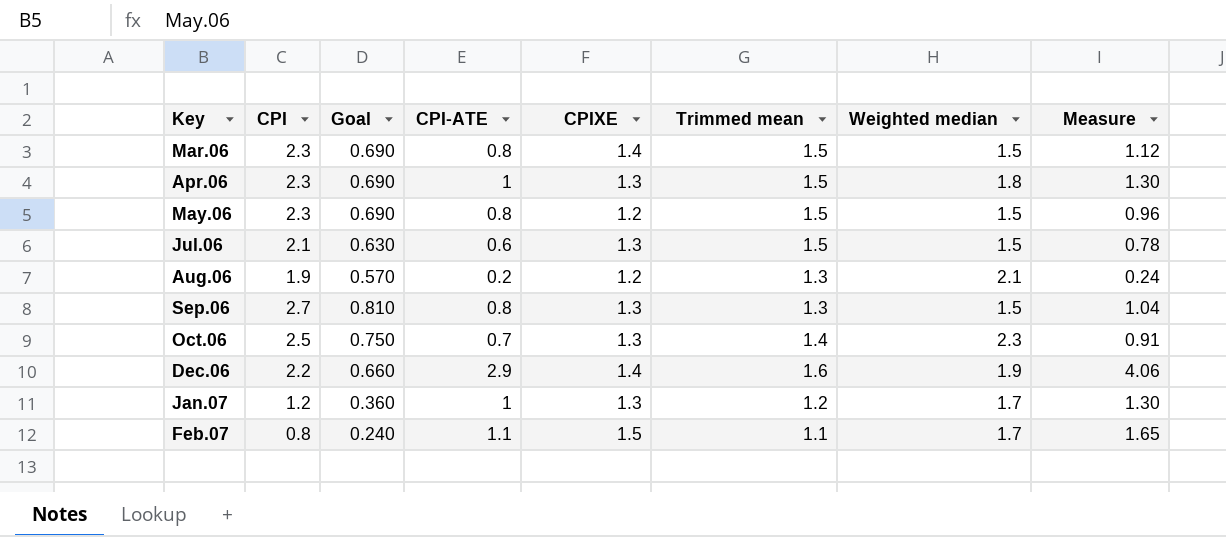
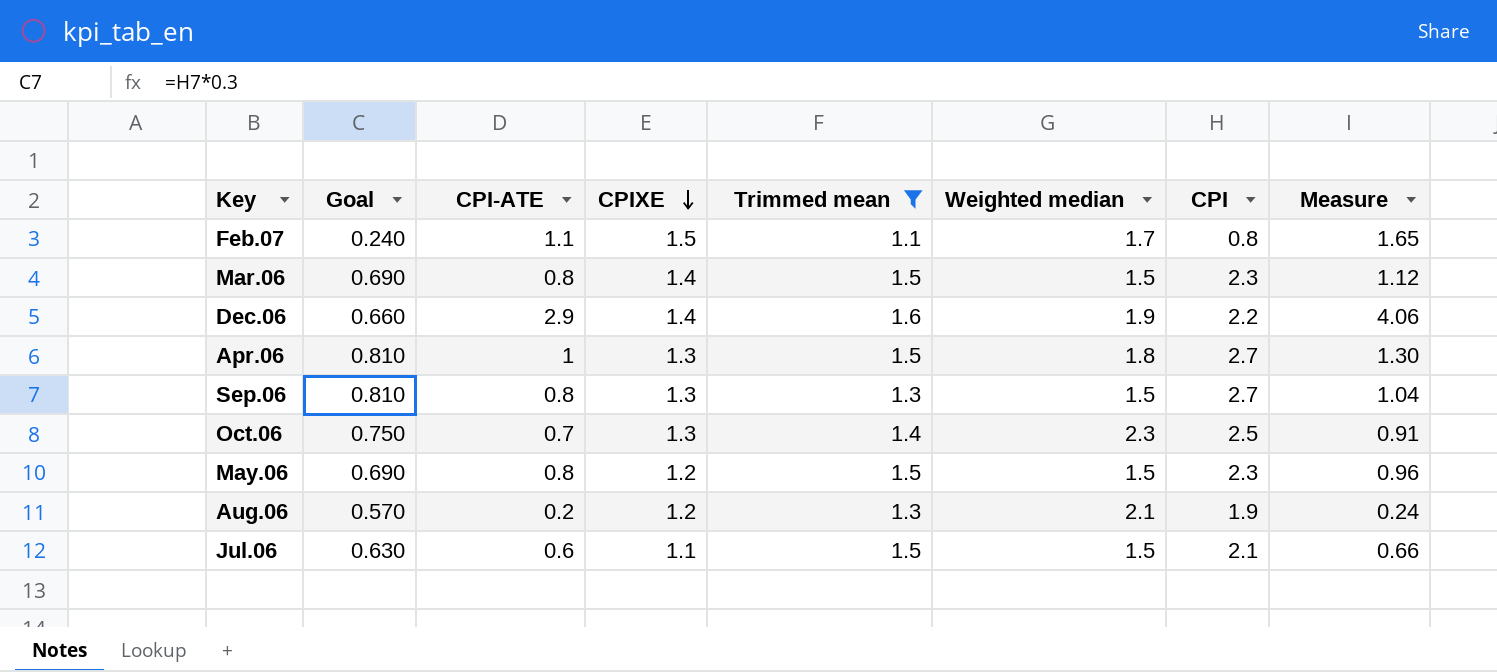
filter: none -> Trimmed mean != 1.2
row order: none -> CPIXE descending
column CPI | position: 2 -> 7
Apr.06 | Goal: 0.690 -> 0.810
Apr.06 | CPI: 2.3 -> 2.7
Jul.06 | CPIXE: 1.3 -> 1.1
Jul.06 | Measure: 0.78 -> 0.66

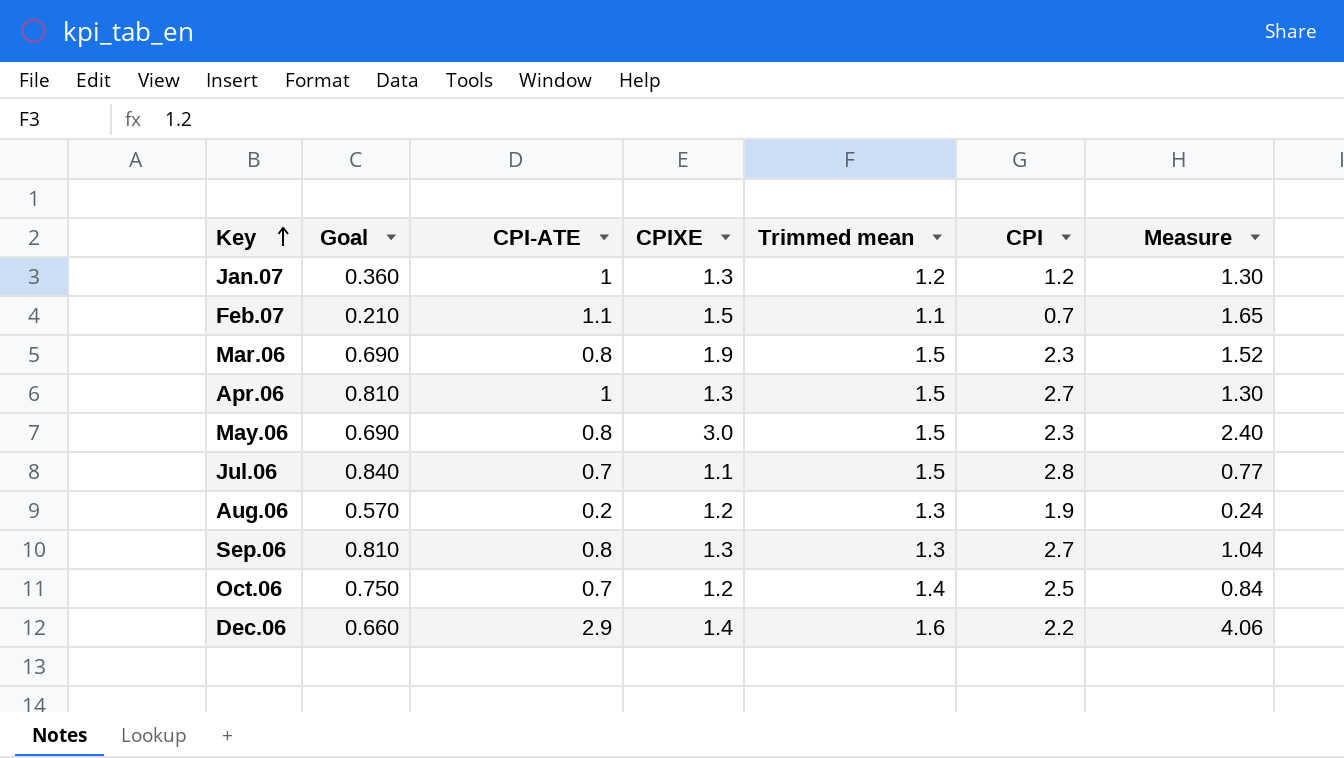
filter: Trimmed mean != 1.2 -> none
row order: CPIXE descending -> Key ascending
column Weighted median | position: 6 -> none
Feb.07 | Goal: 0.240 -> 0.210
Feb.07 | CPI: 0.8 -> 0.7
Mar.06 | CPIXE: 1.4 -> 1.9
Mar.06 | Measure: 1.12 -> 1.52
May.06 | CPIXE: 1.2 -> 3.0
May.06 | Measure: 0.96 -> 2.40
Jul.06 | Goal: 0.630 -> 0.840
Jul.06 | CPI-ATE: 0.6 -> 0.7
Jul.06 | CPI: 2.1 -> 2.8
Jul.06 | Measure: 0.66 -> 0.77
Oct.06 | CPIXE: 1.3 -> 1.2
Oct.06 | Measure: 0.91 -> 0.84

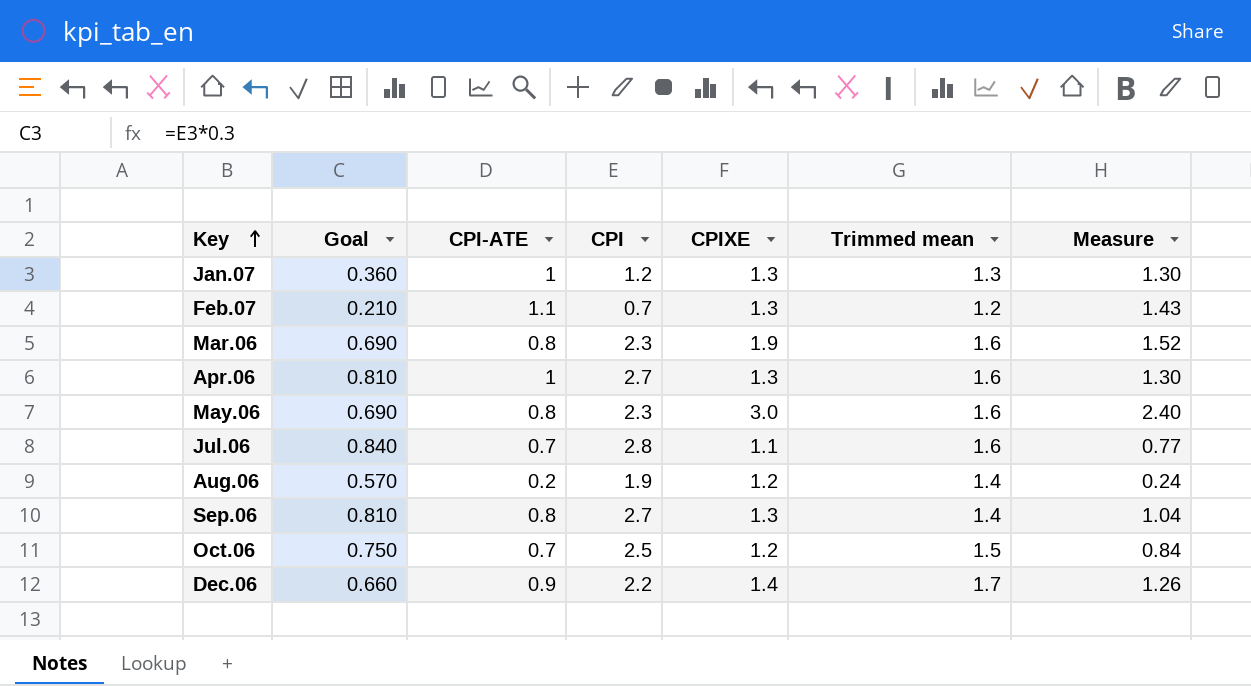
column CPI | position: 6 -> 4
Jan.07 | Trimmed mean: 1.2 -> 1.3
Feb.07 | CPIXE: 1.5 -> 1.3
Feb.07 | Trimmed mean: 1.1 -> 1.2
Feb.07 | Measure: 1.65 -> 1.43
Mar.06 | Trimmed mean: 1.5 -> 1.6
Apr.06 | Trimmed mean: 1.5 -> 1.6
May.06 | Trimmed mean: 1.5 -> 1.6
Jul.06 | Trimmed mean: 1.5 -> 1.6
Aug.06 | Trimmed mean: 1.3 -> 1.4
Sep.06 | Trimmed mean: 1.3 -> 1.4
Oct.06 | Trimmed mean: 1.4 -> 1.5
Dec.06 | CPI-ATE: 2.9 -> 0.9
Dec.06 | Trimmed mean: 1.6 -> 1.7
Dec.06 | Measure: 4.06 -> 1.26

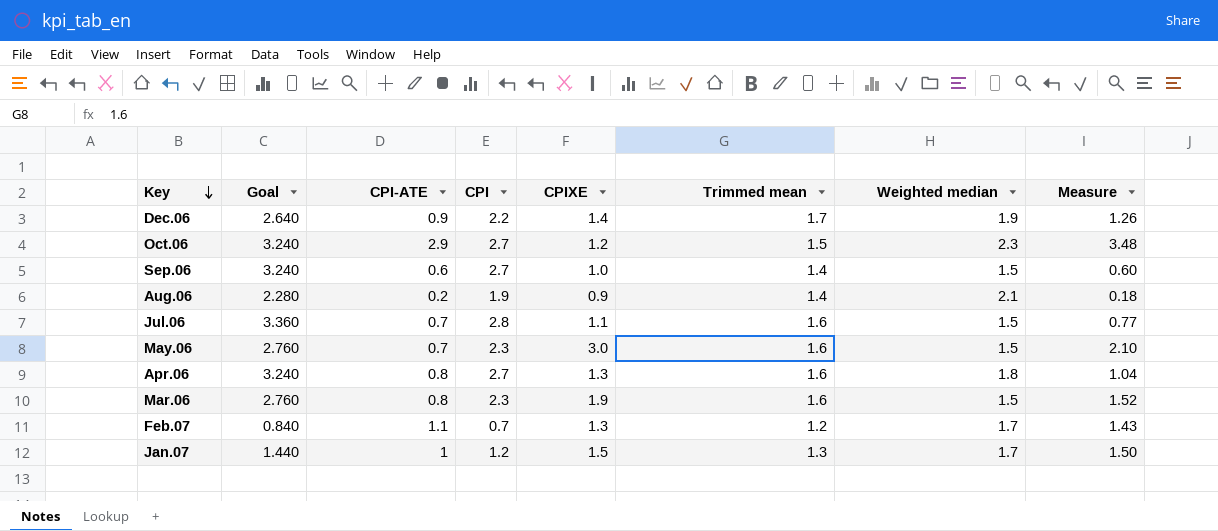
row order: Key ascending -> Key descending
column Goal | formula: [CPI] * 0.3 -> [CPI] * 1.2
column Weighted median | position: none -> 7
Oct.06 | CPI-ATE: 0.7 -> 2.9
Oct.06 | CPI: 2.5 -> 2.7
Oct.06 | Measure: 0.84 -> 3.48
Sep.06 | CPI-ATE: 0.8 -> 0.6
Sep.06 | CPIXE: 1.3 -> 1.0
Sep.06 | Measure: 1.04 -> 0.60
Aug.06 | CPIXE: 1.2 -> 0.9
Aug.06 | Measure: 0.24 -> 0.18
May.06 | CPI-ATE: 0.8 -> 0.7
May.06 | Measure: 2.40 -> 2.10
Apr.06 | CPI-ATE: 1 -> 0.8
Apr.06 | Measure: 1.30 -> 1.04
Jan.07 | CPIXE: 1.3 -> 1.5
Jan.07 | Measure: 1.30 -> 1.50

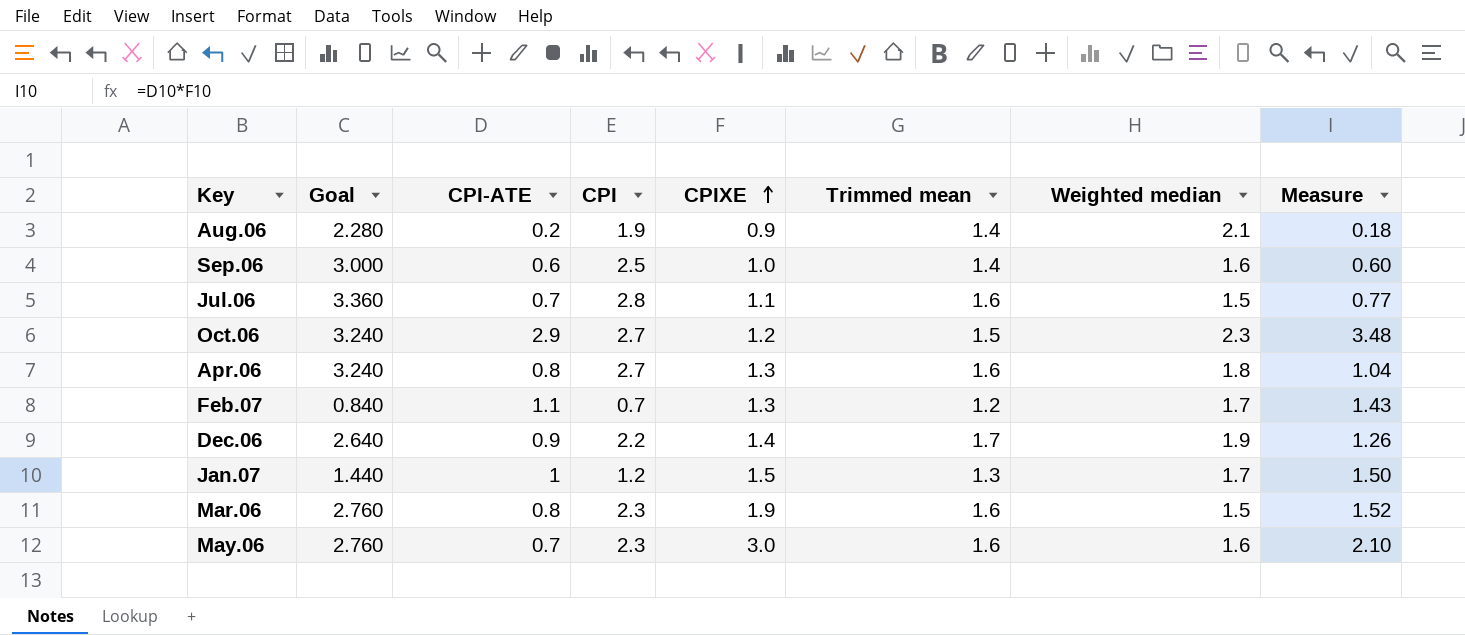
row order: Key descending -> CPIXE ascending
Sep.06 | Goal: 3.240 -> 3.000
Sep.06 | CPI: 2.7 -> 2.5
Sep.06 | Weighted median: 1.5 -> 1.6
May.06 | Weighted median: 1.5 -> 1.6

